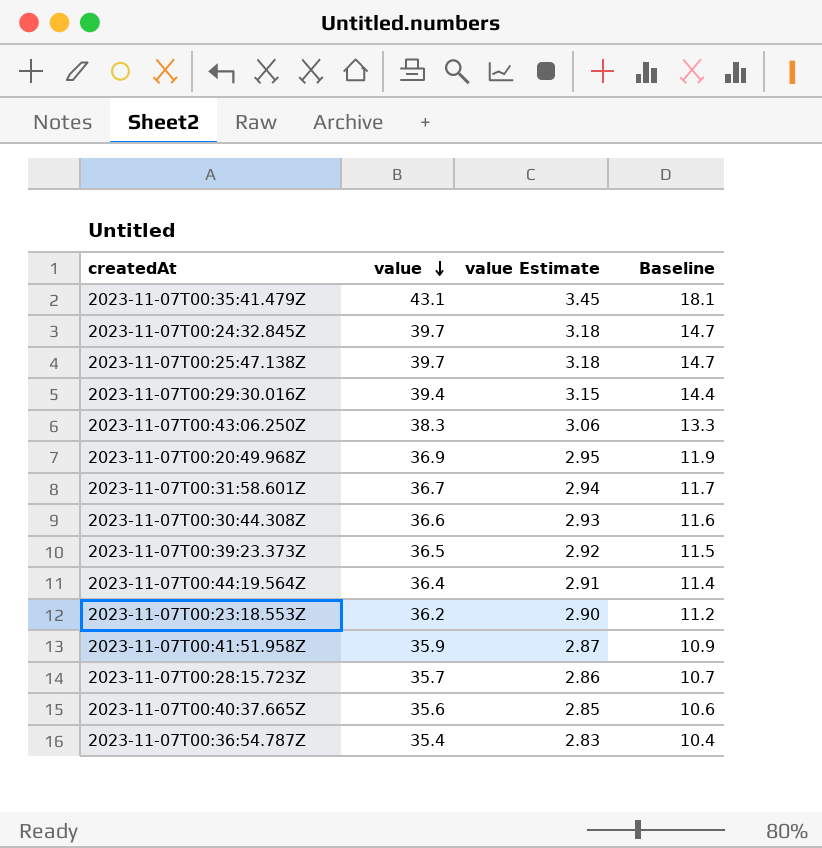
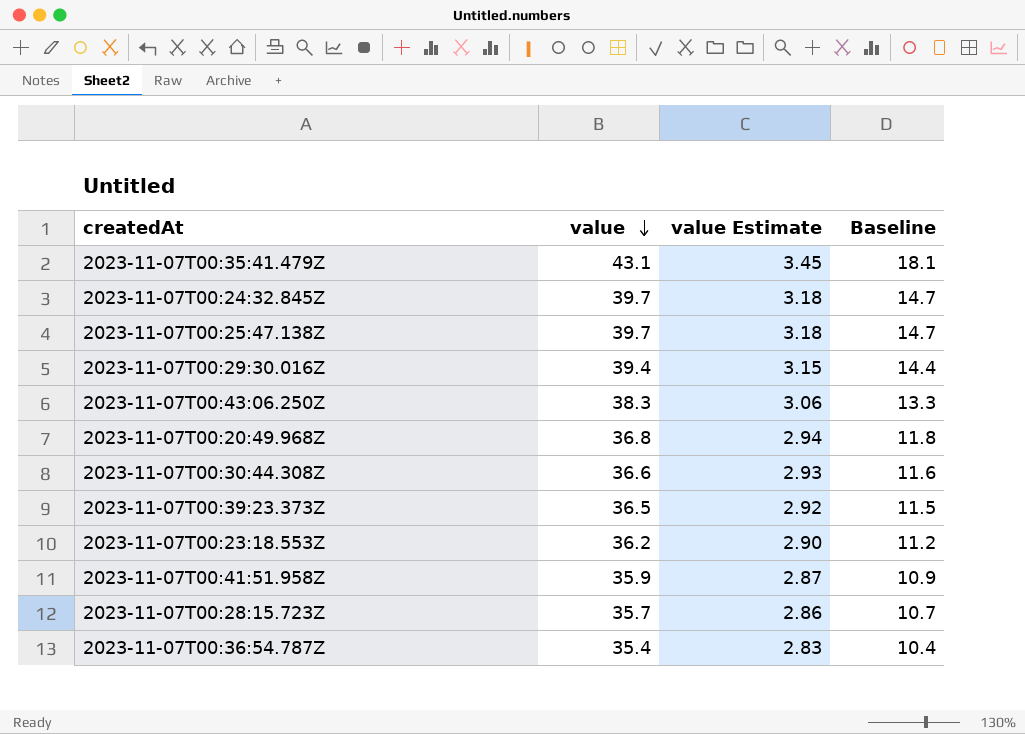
row 2023-11-07T00:31:58.601Z: 36.7 | 2.94 | 11.7 -> none
row 2023-11-07T00:44:19.564Z: 36.4 | 2.91 | 11.4 -> none
row 2023-11-07T00:40:37.665Z: 35.6 | 2.85 | 10.6 -> none
2023-11-07T00:20:49.968Z | value: 36.9 -> 36.8
2023-11-07T00:20:49.968Z | value Estimate: 2.95 -> 2.94
2023-11-07T00:20:49.968Z | Baseline: 11.9 -> 11.8

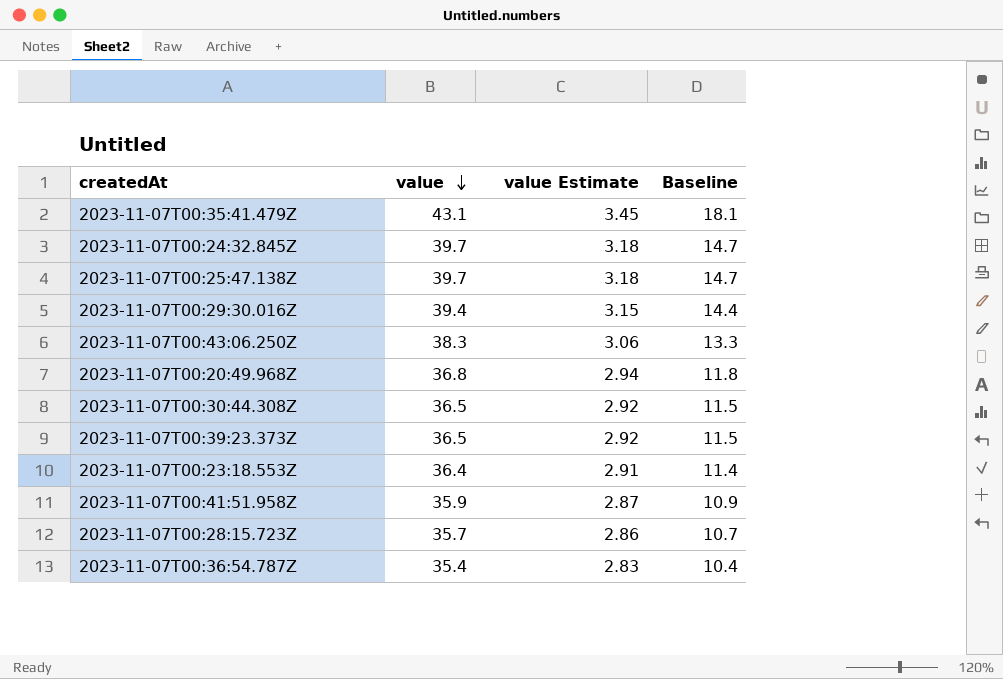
2023-11-07T00:30:44.308Z | value: 36.6 -> 36.5
2023-11-07T00:30:44.308Z | value Estimate: 2.93 -> 2.92
2023-11-07T00:30:44.308Z | Baseline: 11.6 -> 11.5
2023-11-07T00:23:18.553Z | value: 36.2 -> 36.4
2023-11-07T00:23:18.553Z | value Estimate: 2.90 -> 2.91
2023-11-07T00:23:18.553Z | Baseline: 11.2 -> 11.4

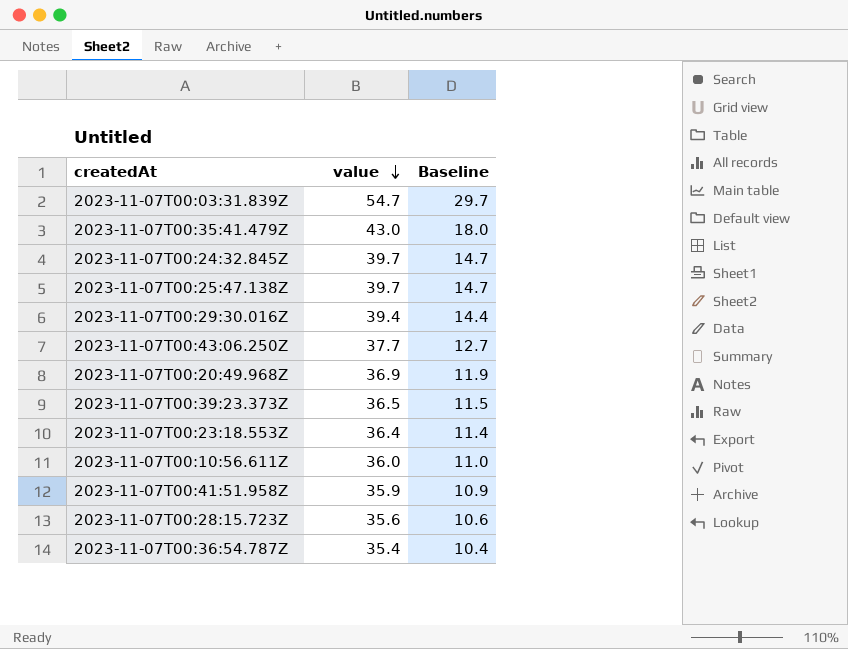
column value Estimate | formula: [value] * 0.08 -> none
row 2023-11-07T00:30:44.308Z: 36.5 | 2.92 | 11.5 -> none
row 2023-11-07T00:03:31.839Z: none -> 54.7 | 29.7
2023-11-07T00:35:41.479Z | value: 43.1 -> 43.0
2023-11-07T00:35:41.479Z | Baseline: 18.1 -> 18.0
2023-11-07T00:43:06.250Z | value: 38.3 -> 37.7
2023-11-07T00:43:06.250Z | Baseline: 13.3 -> 12.7
2023-11-07T00:20:49.968Z | value: 36.8 -> 36.9
2023-11-07T00:20:49.968Z | Baseline: 11.8 -> 11.9
row 2023-11-07T00:10:56.611Z: none -> 36.0 | 11.0
2023-11-07T00:28:15.723Z | value: 35.7 -> 35.6
2023-11-07T00:28:15.723Z | Baseline: 10.7 -> 10.6

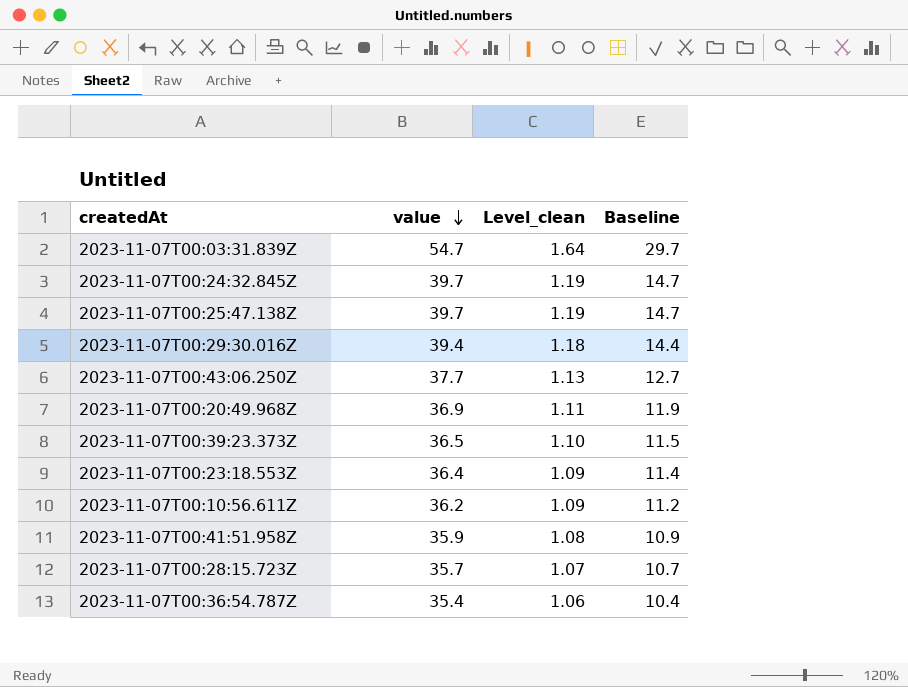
column Level_clean | formula: none -> [value] * 0.03
row 2023-11-07T00:35:41.479Z: 43.0 | 18.0 -> none
2023-11-07T00:10:56.611Z | value: 36.0 -> 36.2
2023-11-07T00:10:56.611Z | Baseline: 11.0 -> 11.2
2023-11-07T00:28:15.723Z | value: 35.6 -> 35.7
2023-11-07T00:28:15.723Z | Baseline: 10.6 -> 10.7

